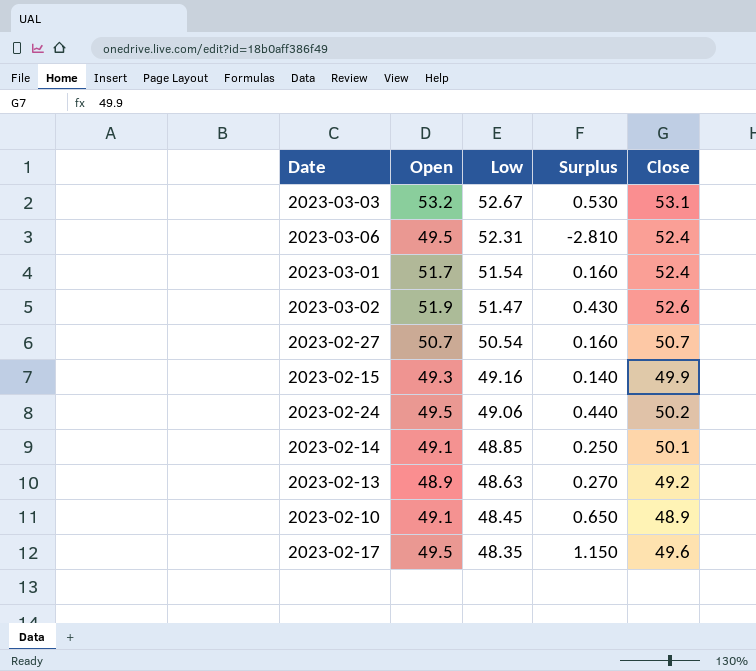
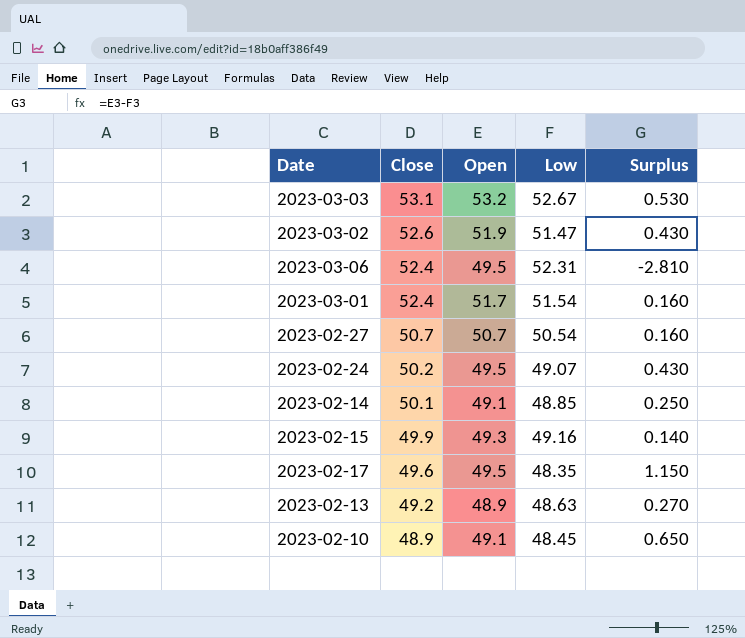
row order: Low descending -> Close descending
column Close | position: 5 -> 2
2023-02-24 | Low: 49.06 -> 49.07
2023-02-24 | Surplus: 0.440 -> 0.430

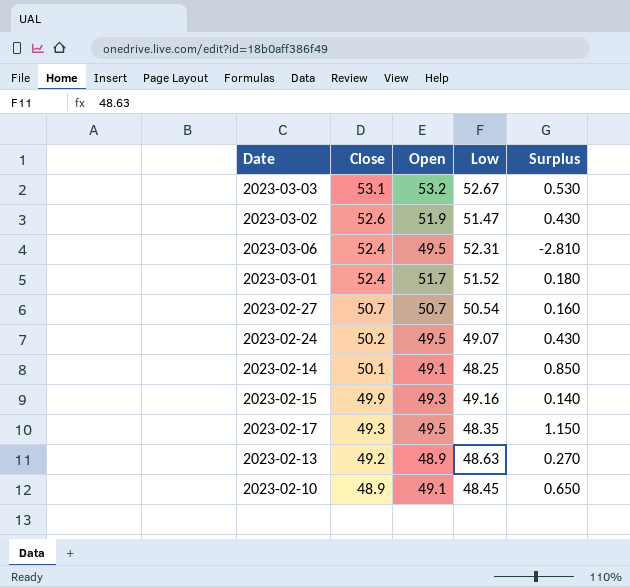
2023-03-01 | Low: 51.54 -> 51.52
2023-03-01 | Surplus: 0.160 -> 0.180
2023-02-14 | Low: 48.85 -> 48.25
2023-02-14 | Surplus: 0.250 -> 0.850
2023-02-17 | Close: 49.6 -> 49.3

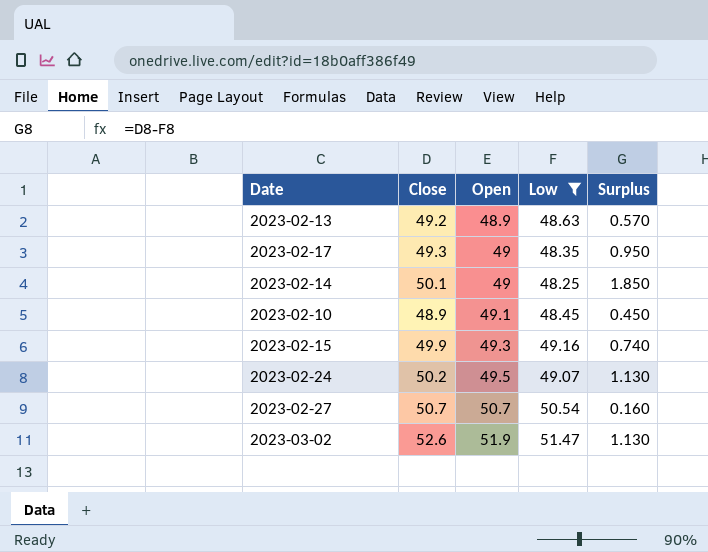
filter: none -> Low <= 51.47
row order: Close descending -> Open ascending
column Surplus | formula: [Open] - [Low] -> [Close] - [Low]
2023-02-17 | Open: 49.5 -> 49
2023-02-14 | Open: 49.1 -> 49

